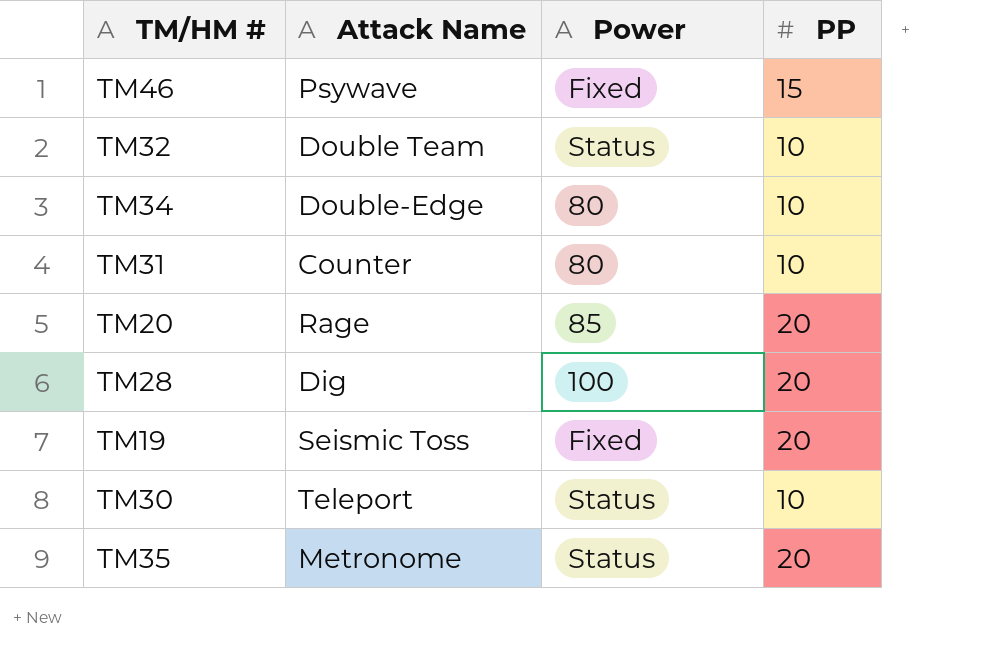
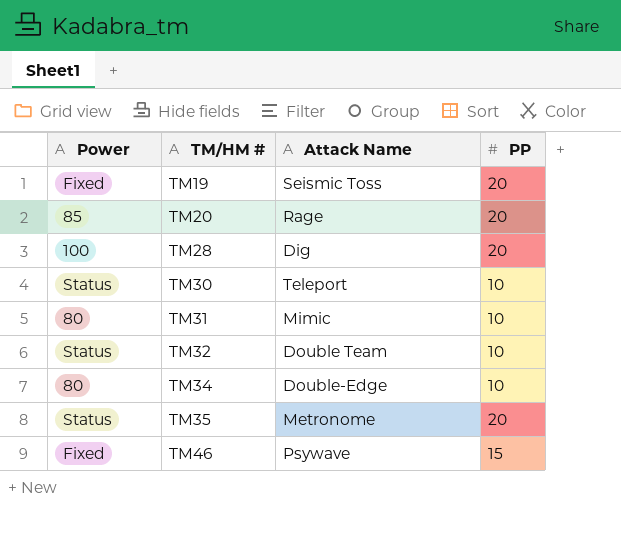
row order: none -> TM/HM # ascending
column Power | position: 3 -> 1
TM31 | Attack Name: Counter -> Mimic

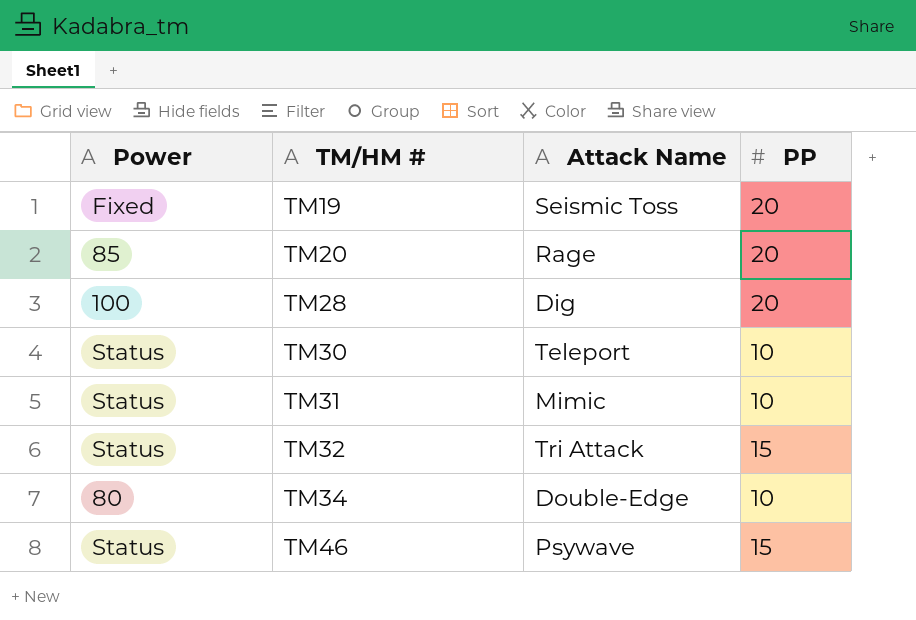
row TM35: Status | Metronome | 20 -> none
TM31 | Power: 80 -> Status
TM32 | Attack Name: Double Team -> Tri Attack
TM32 | PP: 10 -> 15
TM46 | Power: Fixed -> Status

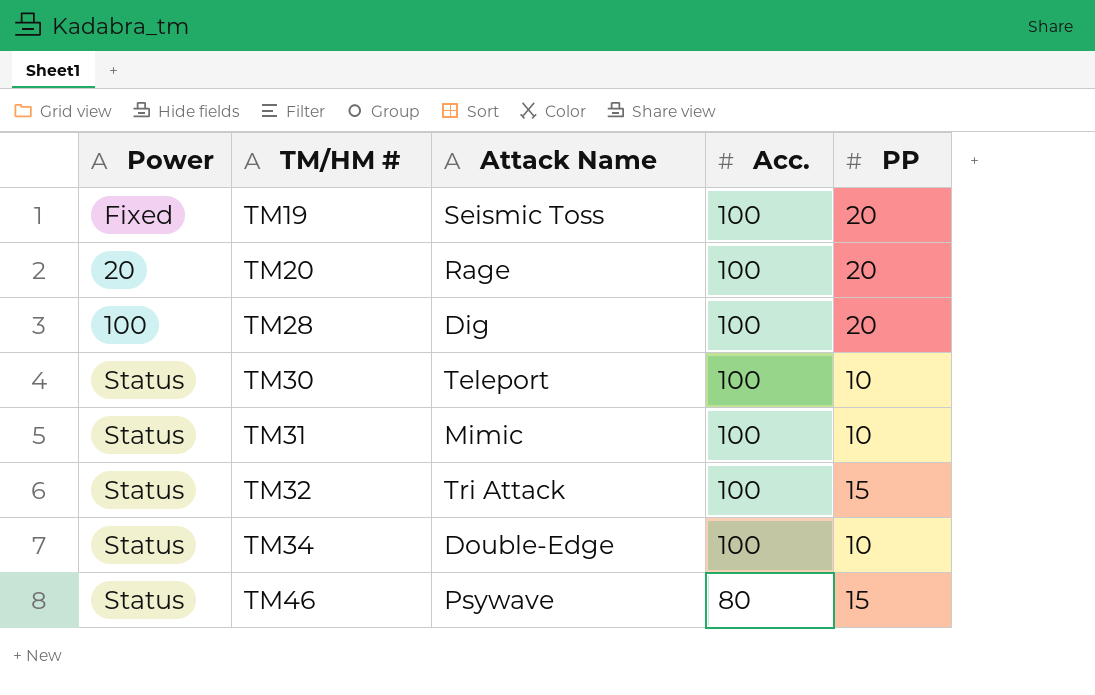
column Acc. | position: none -> 4
TM20 | Power: 85 -> 20
TM34 | Power: 80 -> Status

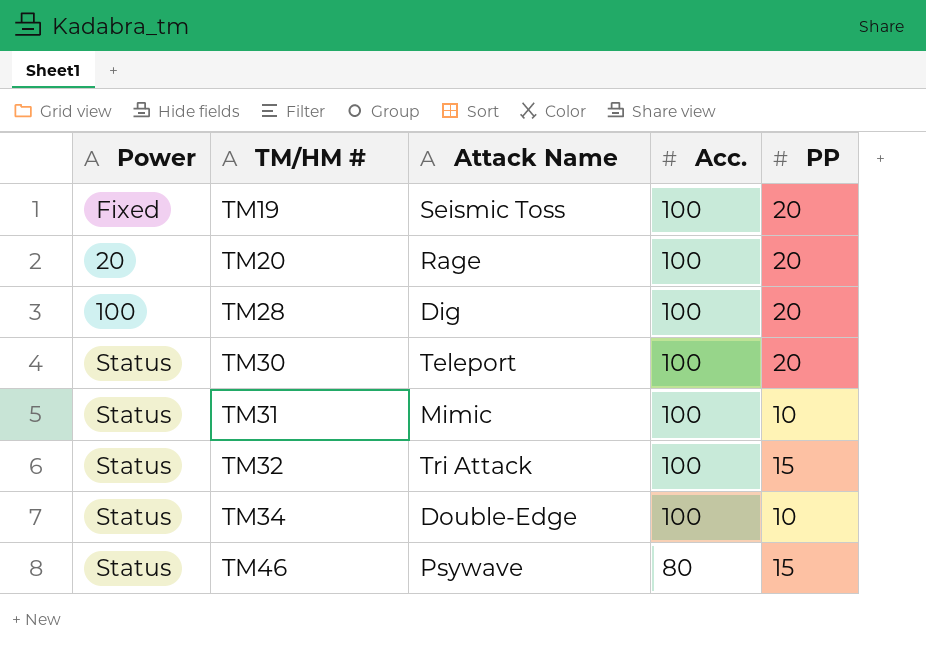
TM30 | PP: 10 -> 20

